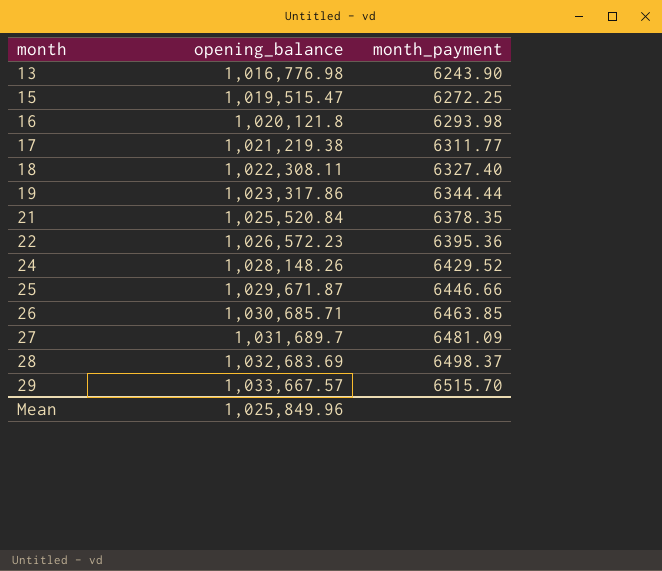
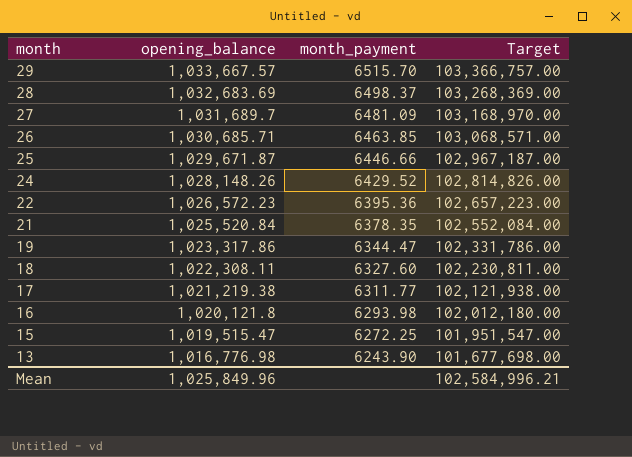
row order: month ascending -> month descending
column Target | formula: none -> [opening_balance] * 100
19 | month_payment: 6344.44 -> 6344.47
18 | month_payment: 6327.40 -> 6327.60

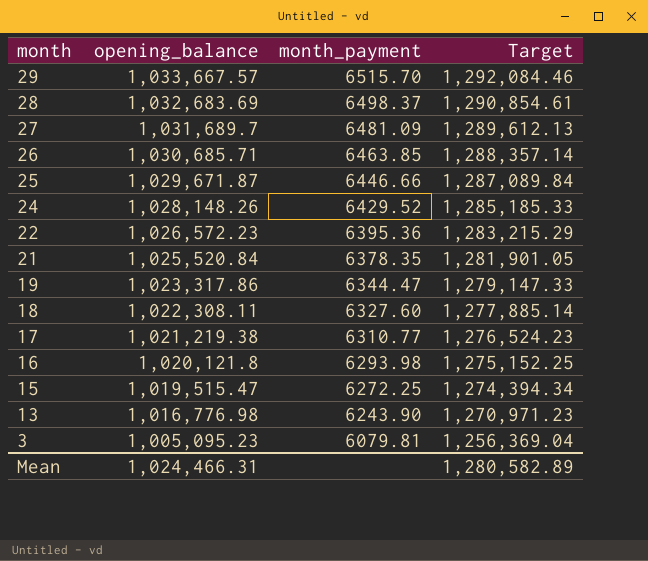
column Target | formula: [opening_balance] * 100 -> [opening_balance] * 1.25
17 | month_payment: 6311.77 -> 6310.77
row 3: none -> 1,005,095.23 | 6079.81 | 1,256,369.04
Mean | opening_balance: 1,025,849.96 -> 1,024,466.31
Mean | Target: 102,584,996.21 -> 1,280,582.89

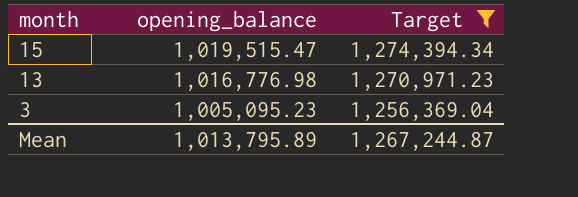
filter: none -> Target <= 1,274,394.34
column month_payment | position: 3 -> none
Mean | opening_balance: 1,024,466.31 -> 1,013,795.89
Mean | Target: 1,280,582.89 -> 1,267,244.87

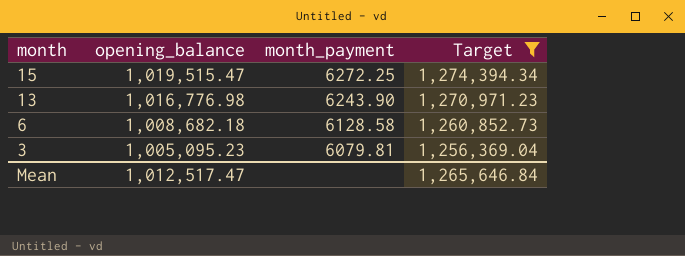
column month_payment | position: none -> 3
row 6: none -> 1,008,682.18 | 6128.58 | 1,260,852.73
Mean | opening_balance: 1,013,795.89 -> 1,012,517.47
Mean | Target: 1,267,244.87 -> 1,265,646.84

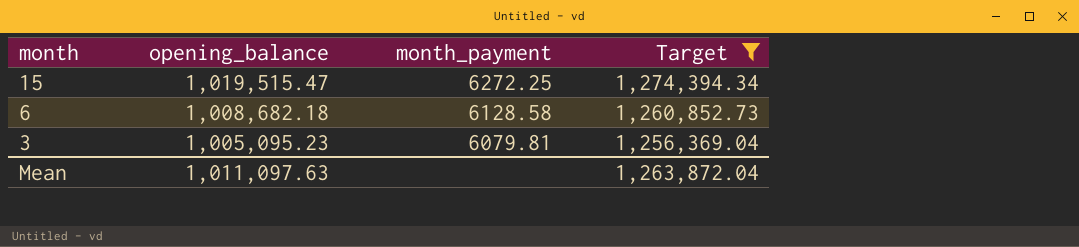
row 13: 1,016,776.98 | 6243.90 | 1,270,971.23 -> none
Mean | opening_balance: 1,012,517.47 -> 1,011,097.63
Mean | Target: 1,265,646.84 -> 1,263,872.04

